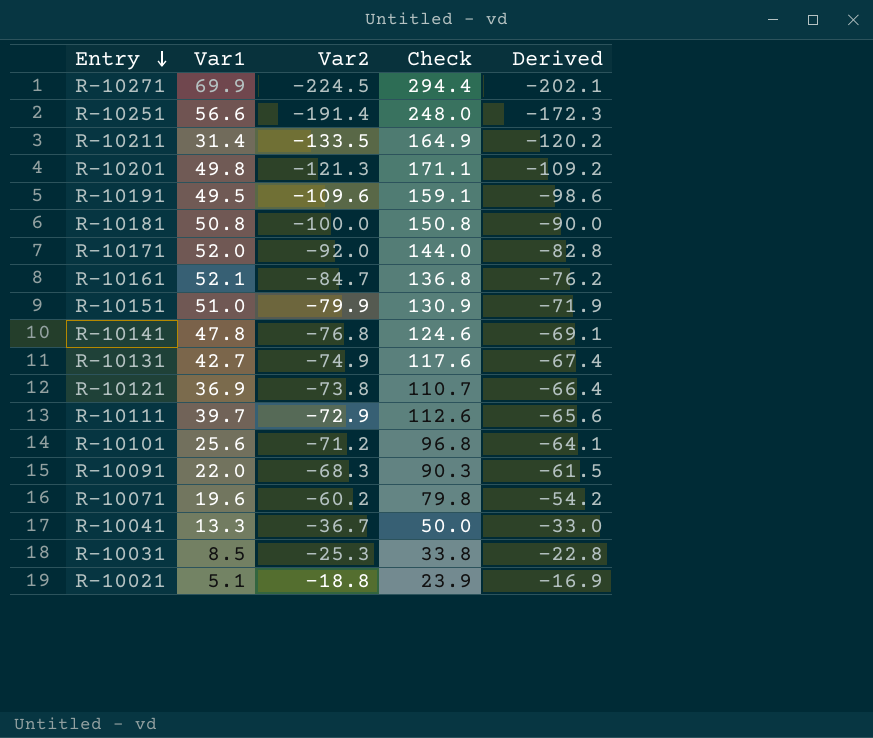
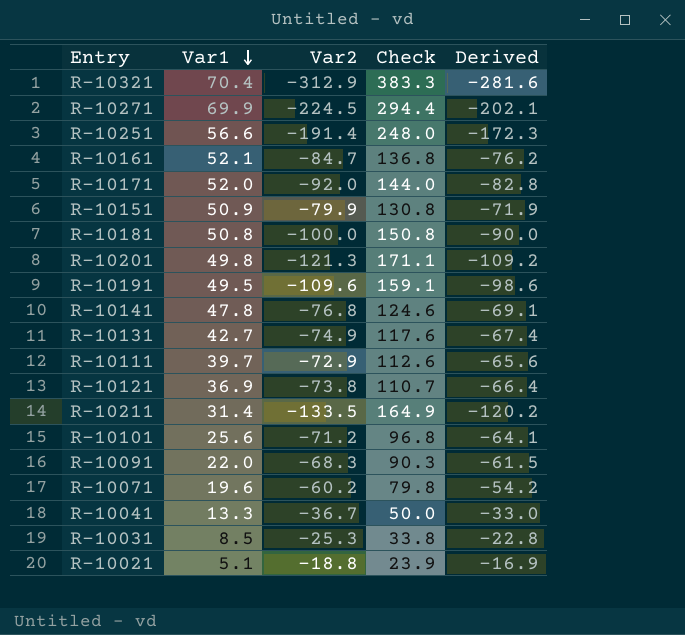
row order: Entry descending -> Var1 descending
row R-10321: none -> 70.4 | -312.9 | 383.3 | -281.6
R-10151 | Var1: 51.0 -> 50.9
R-10151 | Check: 130.9 -> 130.8

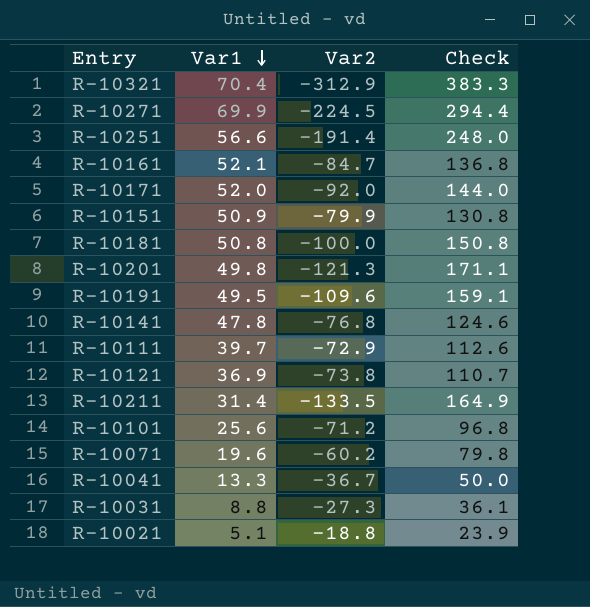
column Derived | formula: [Var2] * 0.9 -> none
row R-10131: 42.7 | -74.9 | 117.6 | -67.4 -> none
row R-10091: 22.0 | -68.3 | 90.3 | -61.5 -> none
R-10031 | Var1: 8.5 -> 8.8
R-10031 | Var2: -25.3 -> -27.3
R-10031 | Check: 33.8 -> 36.1

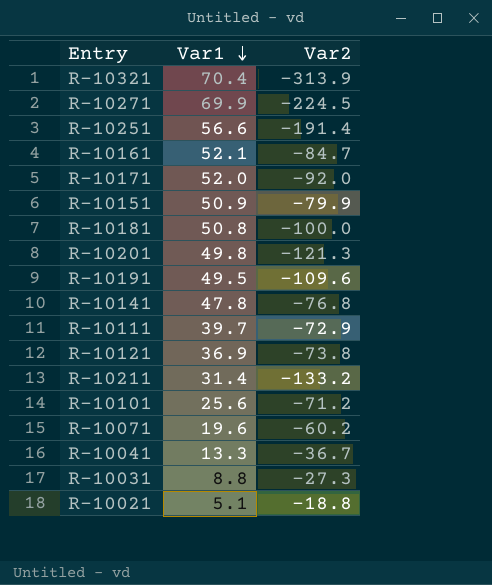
column Check | formula: [Var1] - [Var2] -> none
R-10321 | Var2: -312.9 -> -313.9
R-10211 | Var2: -133.5 -> -133.2

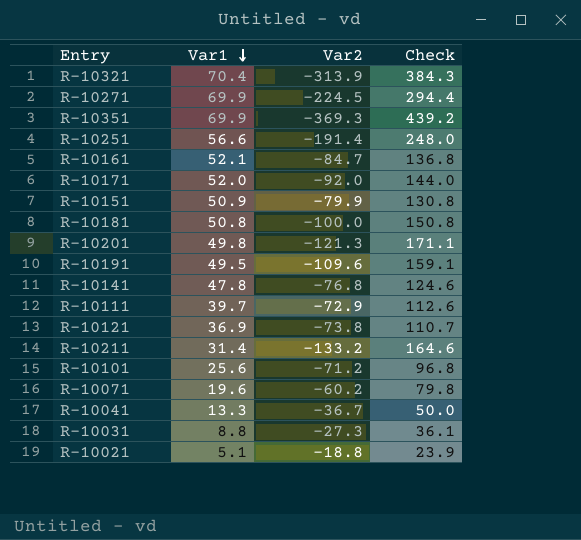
column Check | formula: none -> [Var1] - [Var2]
row R-10351: none -> 69.9 | -369.3 | 439.2

